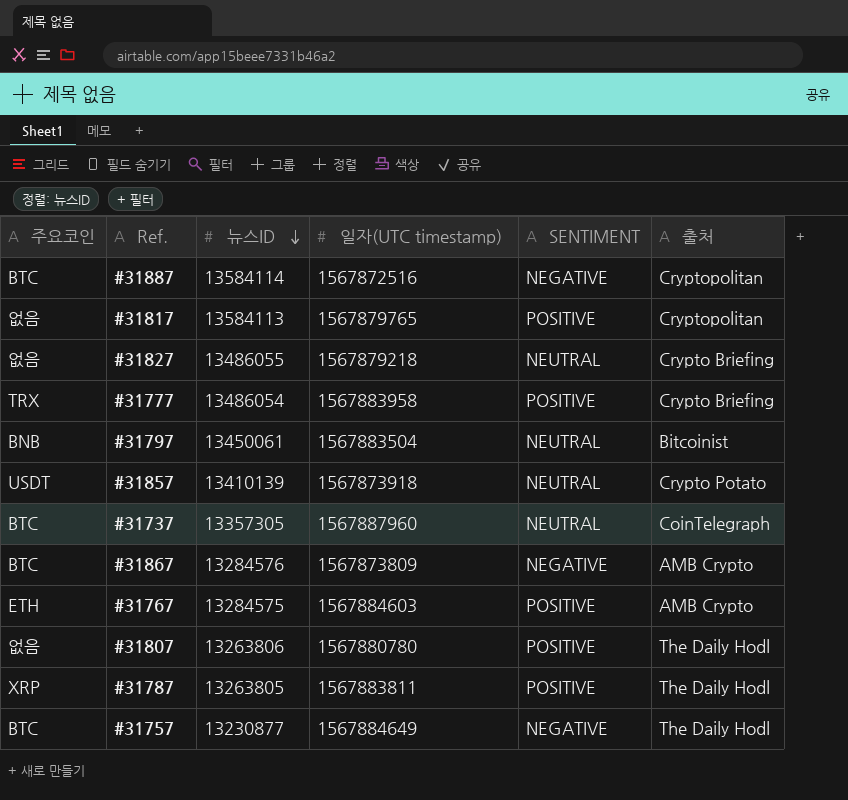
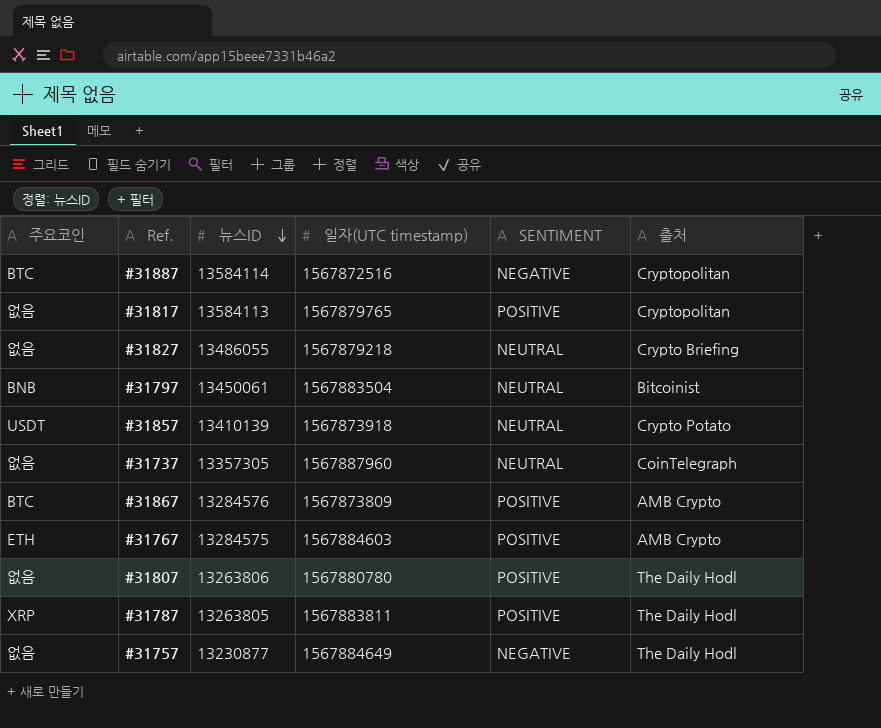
row #31777: TRX | 13486054 | 1567883958 | POSITIVE | Crypto Briefing -> none
#31737 | 주요코인: BTC -> 없음
#31867 | SENTIMENT: NEGATIVE -> POSITIVE
#31757 | 주요코인: BTC -> 없음

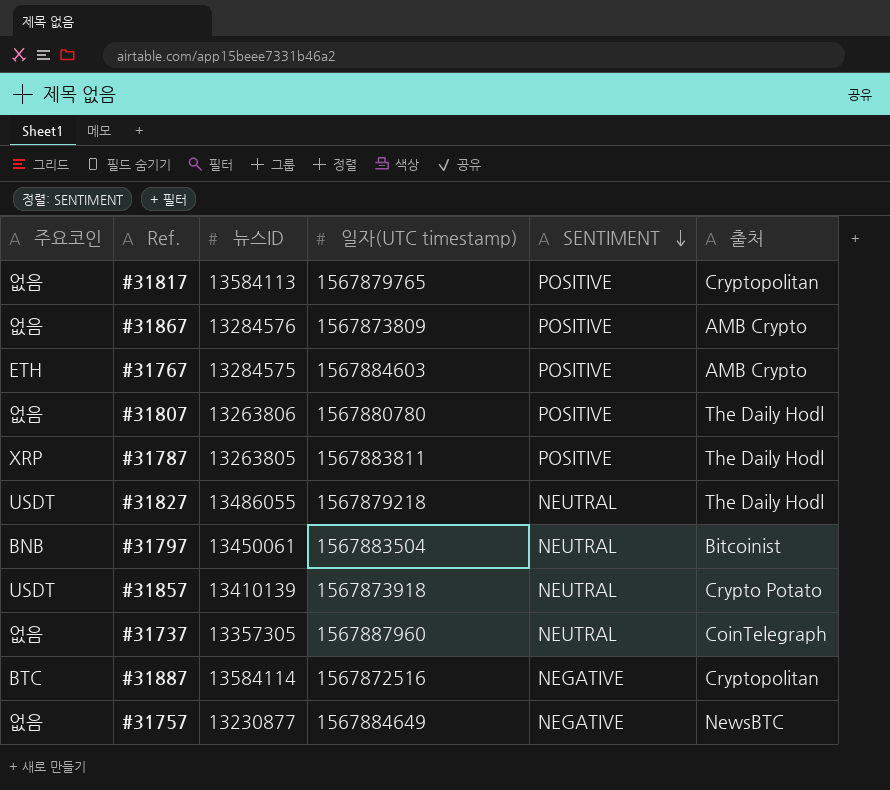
row order: 뉴스ID descending -> SENTIMENT descending
#31867 | 주요코인: BTC -> 없음
#31827 | 주요코인: 없음 -> USDT
#31827 | 출처: Crypto Briefing -> The Daily Hodl
#31757 | 출처: The Daily Hodl -> NewsBTC

